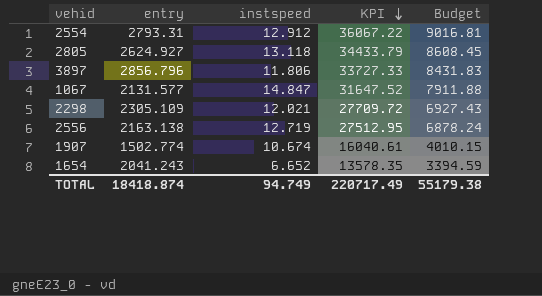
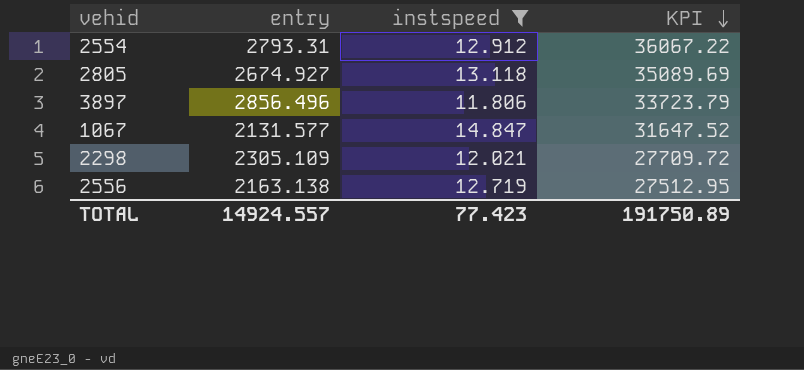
filter: none -> instspeed >= 11.806
column Budget | formula: [KPI] * 0.25 -> none
2805 | entry: 2624.927 -> 2674.927
2805 | KPI: 34433.79 -> 35089.69
3897 | entry: 2856.796 -> 2856.496
3897 | KPI: 33727.33 -> 33723.79
TOTAL | entry: 18418.874 -> 14924.557
TOTAL | instspeed: 94.749 -> 77.423
TOTAL | KPI: 220717.49 -> 191750.89

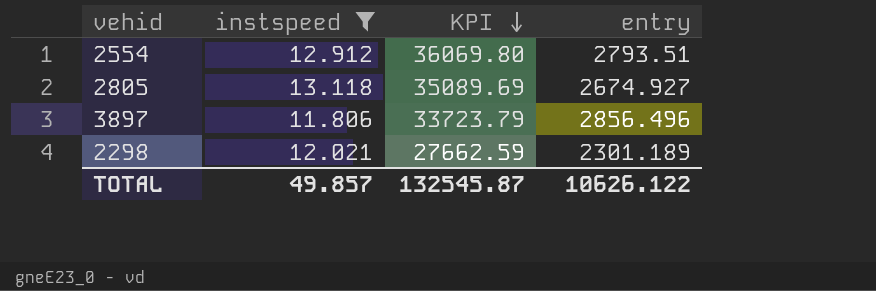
column entry | position: 2 -> 4
row 1067: 2131.577 | 14.847 | 31647.52 -> none
row 2556: 2163.138 | 12.719 | 27512.95 -> none
2554 | KPI: 36067.22 -> 36069.80
2554 | entry: 2793.31 -> 2793.51
2298 | KPI: 27709.72 -> 27662.59
2298 | entry: 2305.109 -> 2301.189
TOTAL | instspeed: 77.423 -> 49.857
TOTAL | KPI: 191750.89 -> 132545.87
TOTAL | entry: 14924.557 -> 10626.122

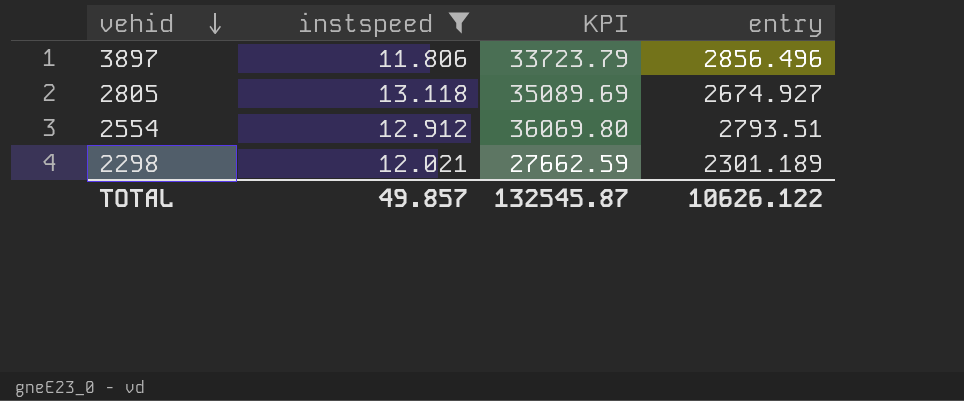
row order: KPI descending -> vehid descending

